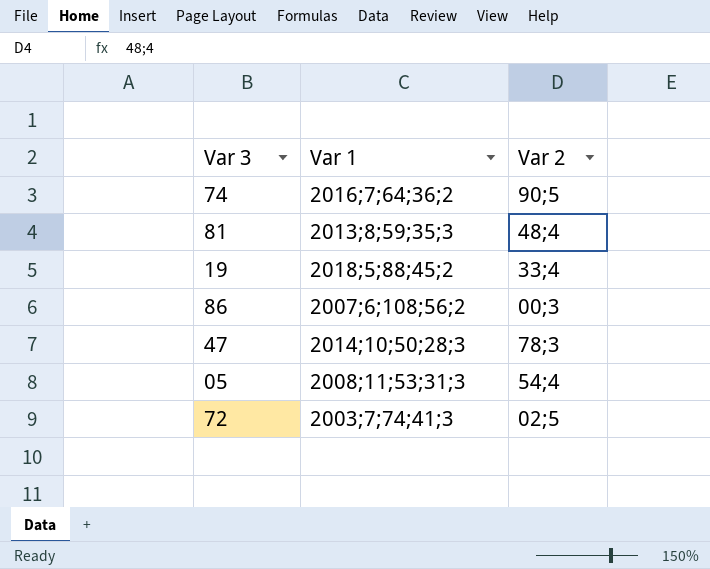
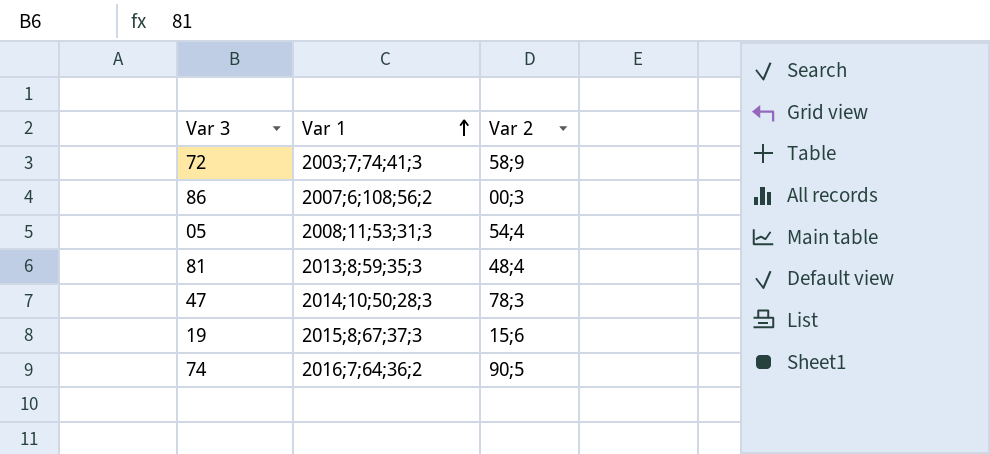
row order: none -> Var 1 ascending
72 | Var 2: 02;5 -> 58;9
19 | Var 1: 2018;5;88;45;2 -> 2015;8;67;37;3
19 | Var 2: 33;4 -> 15;6

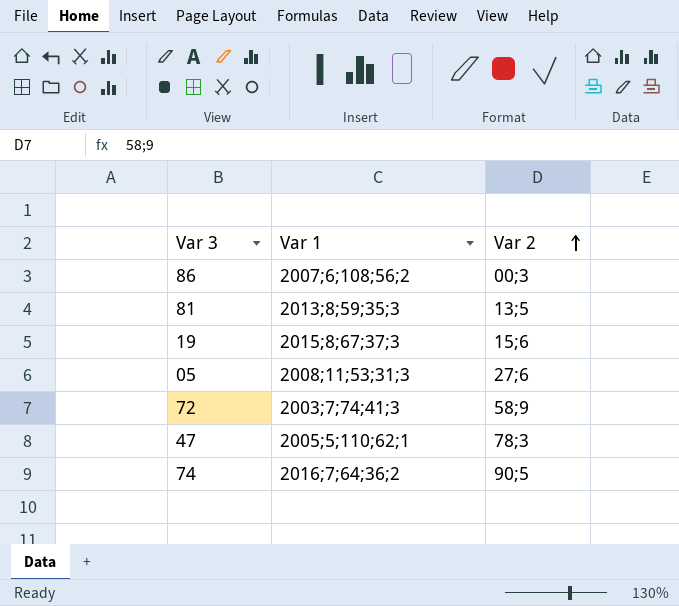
row order: Var 1 ascending -> Var 2 ascending
81 | Var 2: 48;4 -> 13;5
05 | Var 2: 54;4 -> 27;6
47 | Var 1: 2014;10;50;28;3 -> 2005;5;110;62;1

